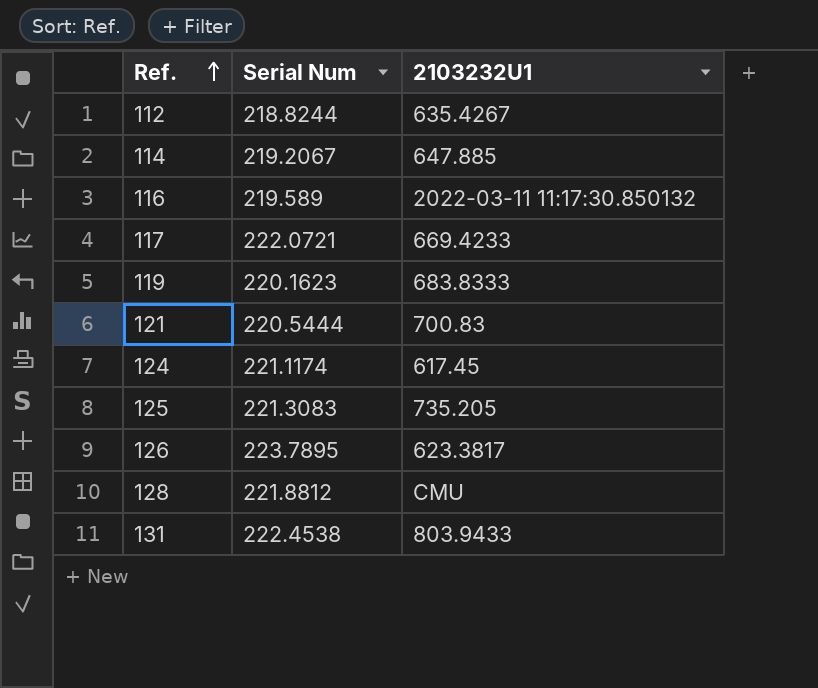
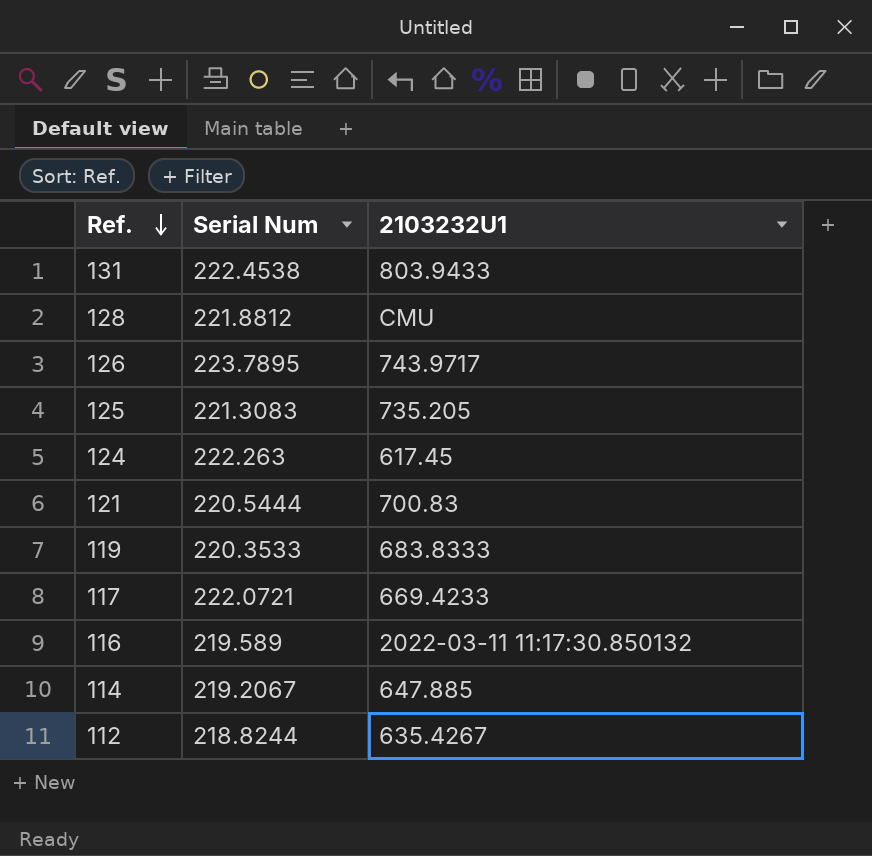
row order: Ref. ascending -> Ref. descending
126 | 2103232U1: 623.3817 -> 743.9717
124 | Serial Num: 221.1174 -> 222.263
119 | Serial Num: 220.1623 -> 220.3533

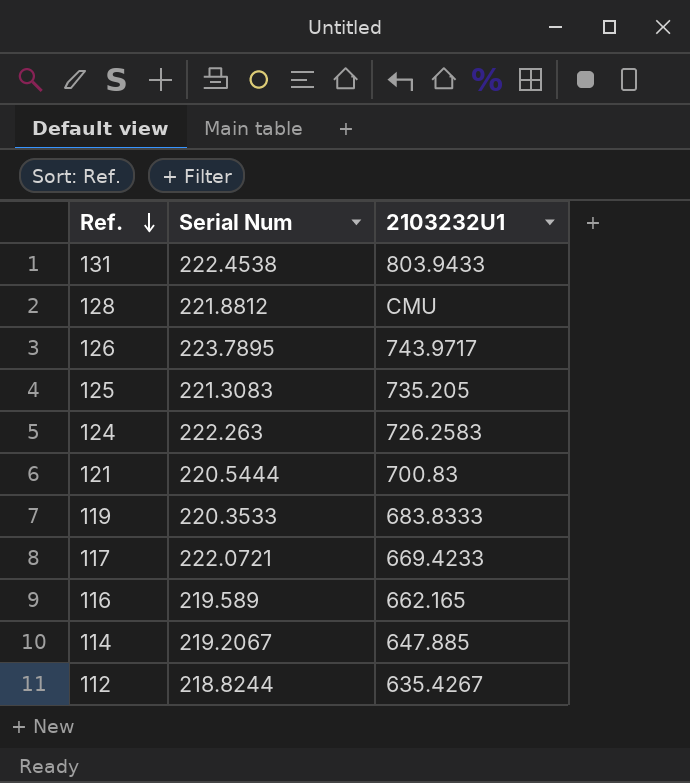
124 | 2103232U1: 617.45 -> 726.2583
116 | 2103232U1: 2022-03-11 11:17:30.850132 -> 662.165

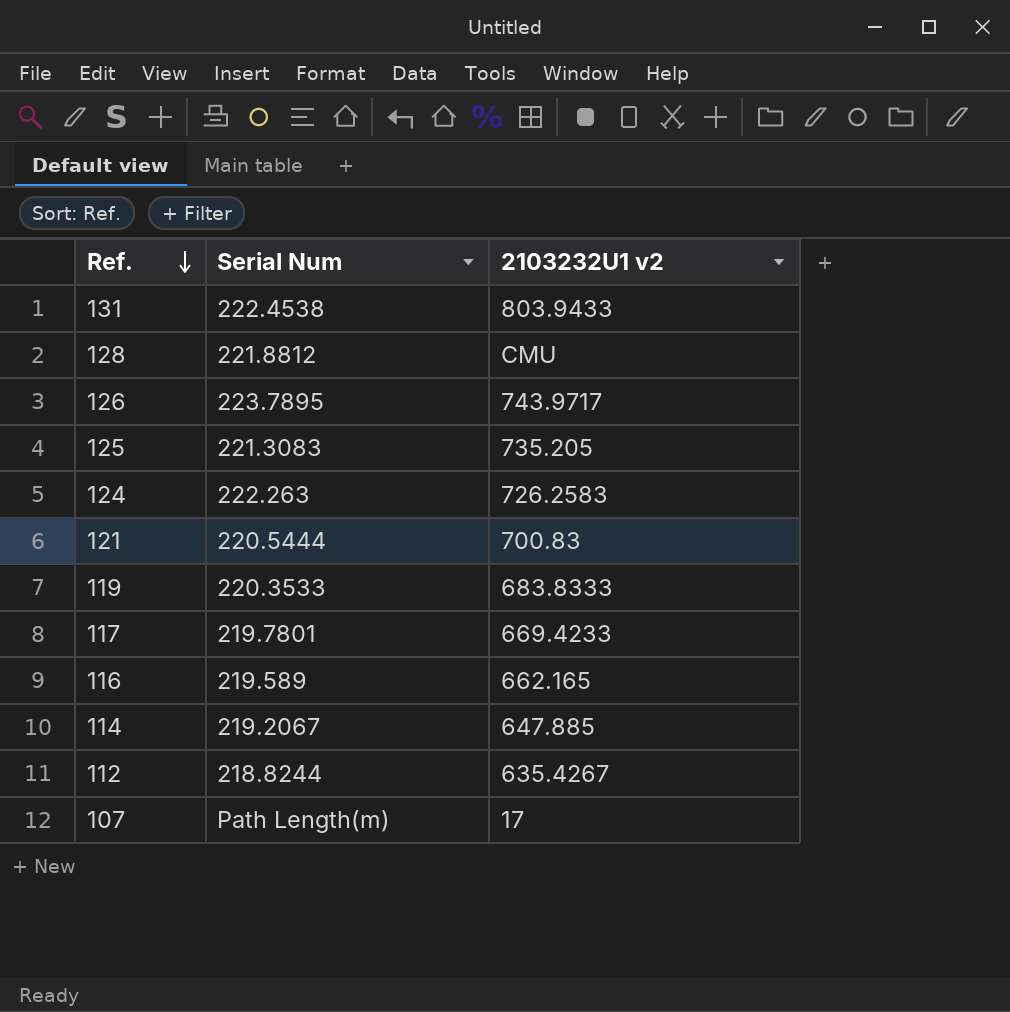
column name: 2103232U1 -> 2103232U1 v2
117 | Serial Num: 222.0721 -> 219.7801
row 107: none -> Path Length(m) | 17

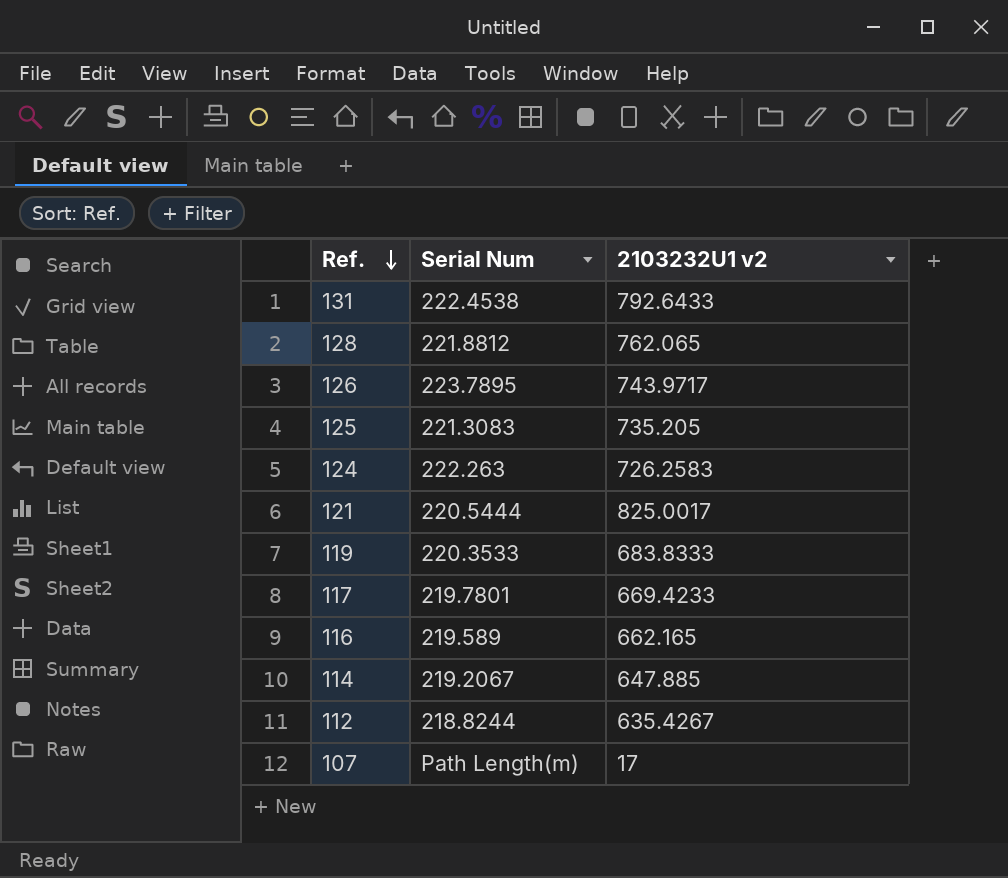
131 | 2103232U1 v2: 803.9433 -> 792.6433
128 | 2103232U1 v2: CMU -> 762.065
121 | 2103232U1 v2: 700.83 -> 825.0017

